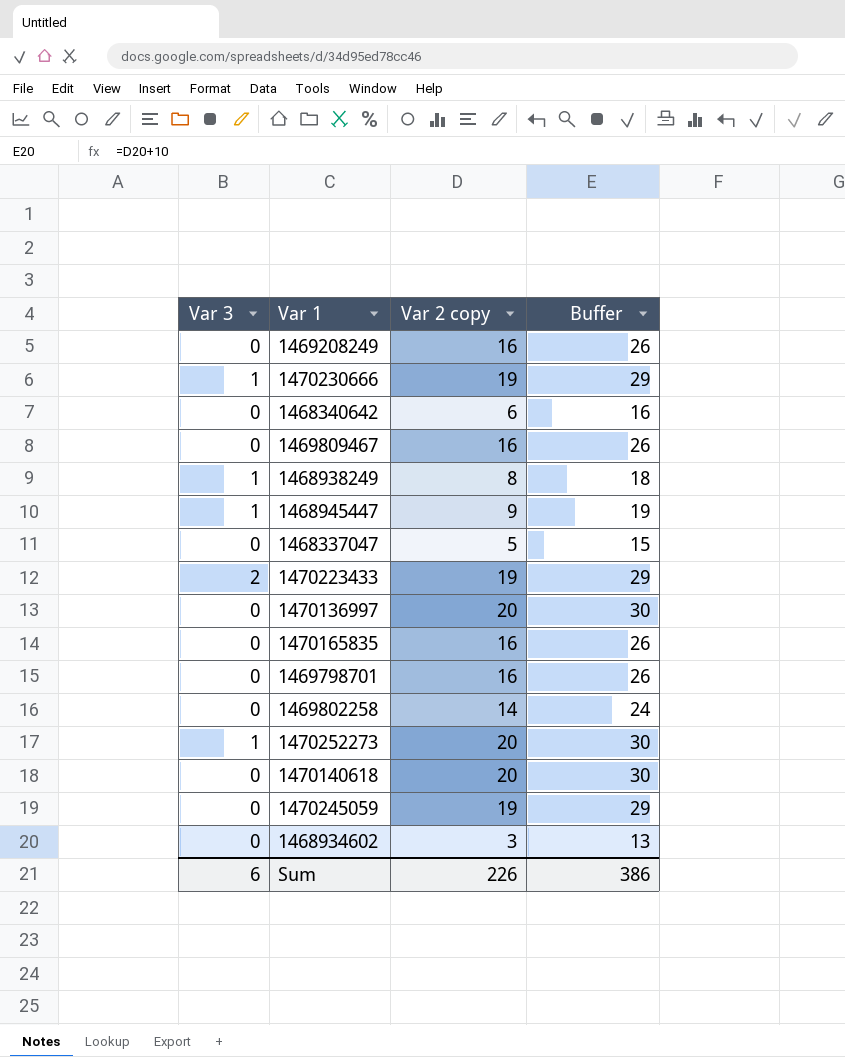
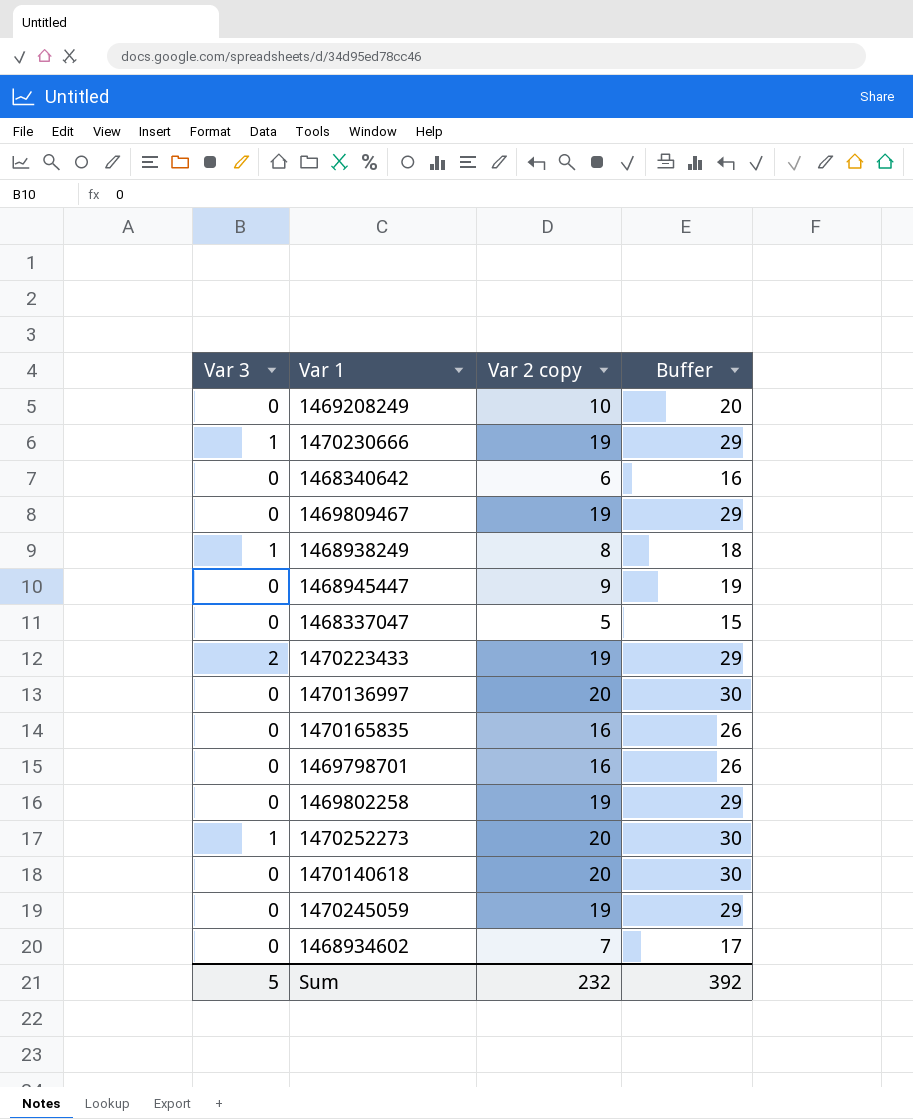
1469208249 | Var 2 copy: 16 -> 10
1469208249 | Buffer: 26 -> 20
1469809467 | Var 2 copy: 16 -> 19
1469809467 | Buffer: 26 -> 29
1468945447 | Var 3: 1 -> 0
1469802258 | Var 2 copy: 14 -> 19
1469802258 | Buffer: 24 -> 29
1468934602 | Var 2 copy: 3 -> 7
1468934602 | Buffer: 13 -> 17
Sum | Var 3: 6 -> 5
Sum | Var 2 copy: 226 -> 232
Sum | Buffer: 386 -> 392

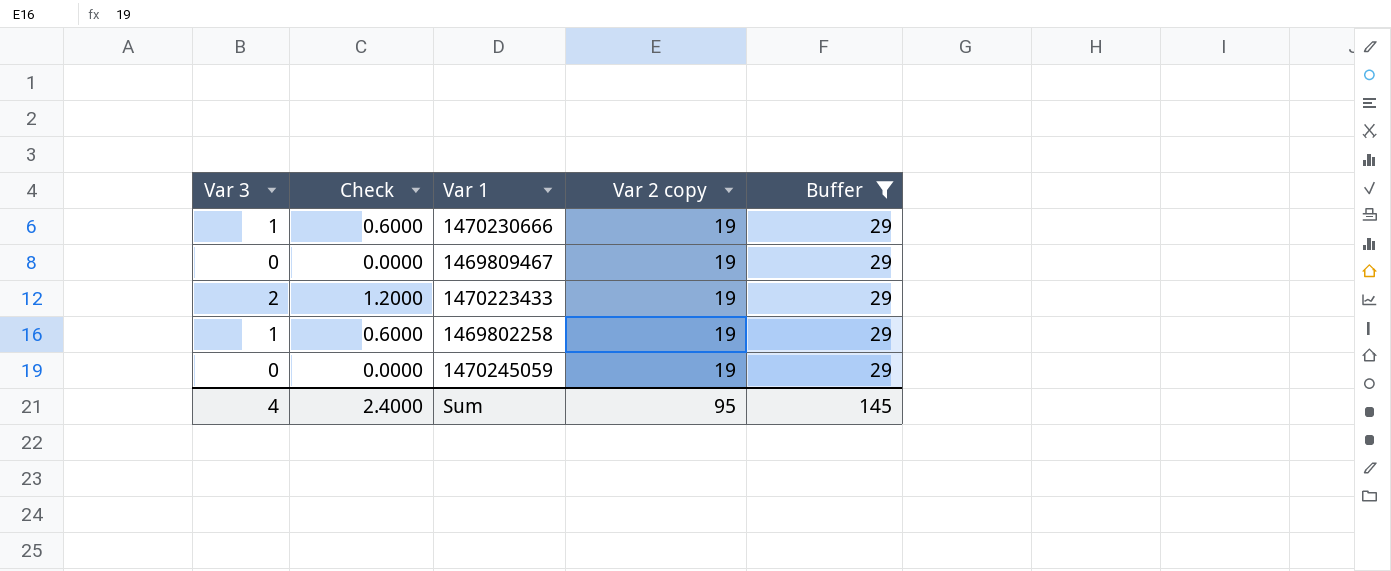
filter: none -> Buffer = 29
column Check | formula: none -> [Var 3] * 0.6
1469802258 | Var 3: 0 -> 1
Sum | Var 3: 5 -> 4
Sum | Var 2 copy: 232 -> 95
Sum | Buffer: 392 -> 145

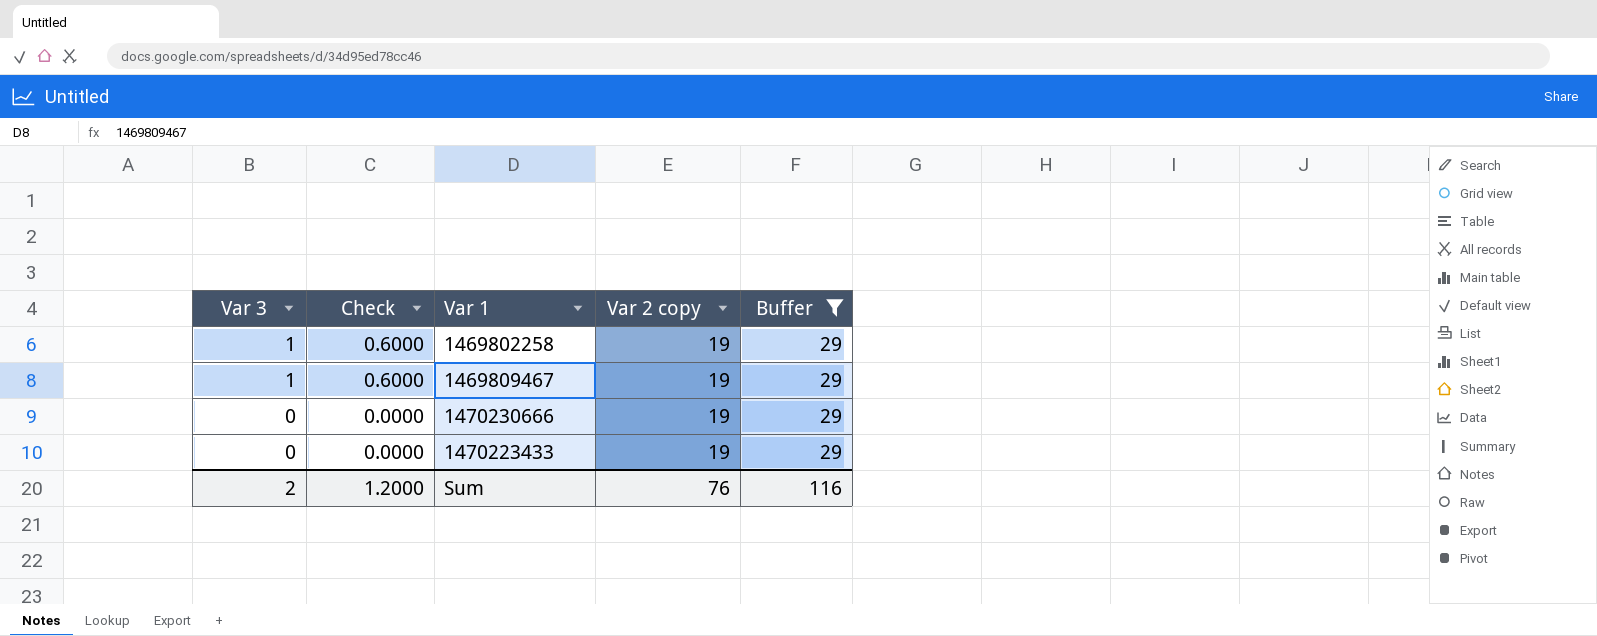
row order: none -> Var 3 descending
row 1470245059: 0 | 0.0000 | 19 | 29 -> none
1469809467 | Var 3: 0 -> 1
1469809467 | Check: 0.0000 -> 0.6000
1470230666 | Var 3: 1 -> 0
1470230666 | Check: 0.6000 -> 0.0000
1470223433 | Var 3: 2 -> 0
1470223433 | Check: 1.2000 -> 0.0000
Sum | Var 3: 4 -> 2
Sum | Check: 2.4000 -> 1.2000
Sum | Var 2 copy: 95 -> 76
Sum | Buffer: 145 -> 116

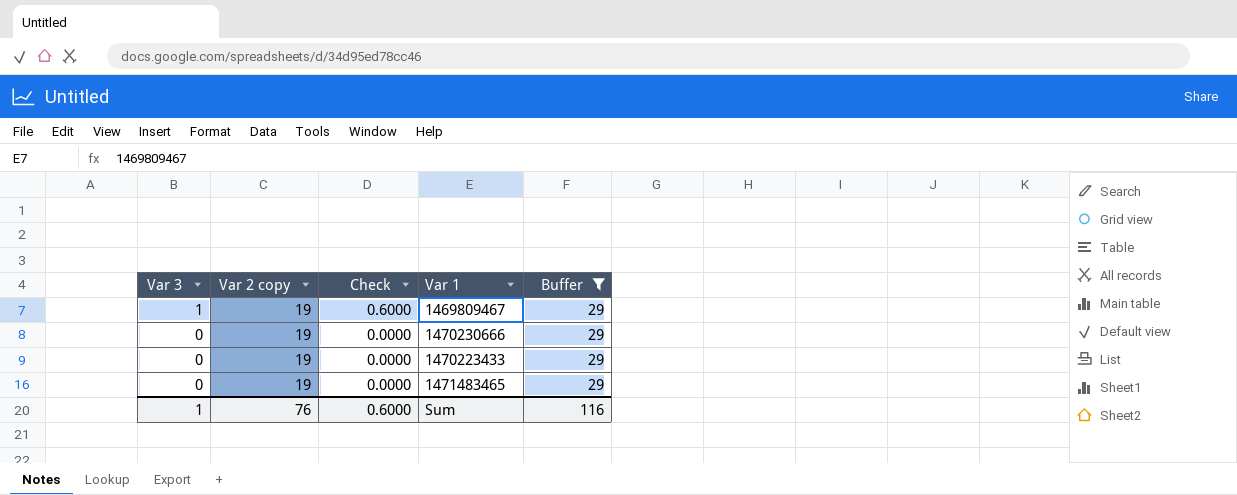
column Var 2 copy | position: 4 -> 2
row 1469802258: 1 | 0.6000 | 19 | 29 -> none
row 1471483465: none -> 0 | 19 | 0.0000 | 29
Sum | Var 3: 2 -> 1
Sum | Check: 1.2000 -> 0.6000

